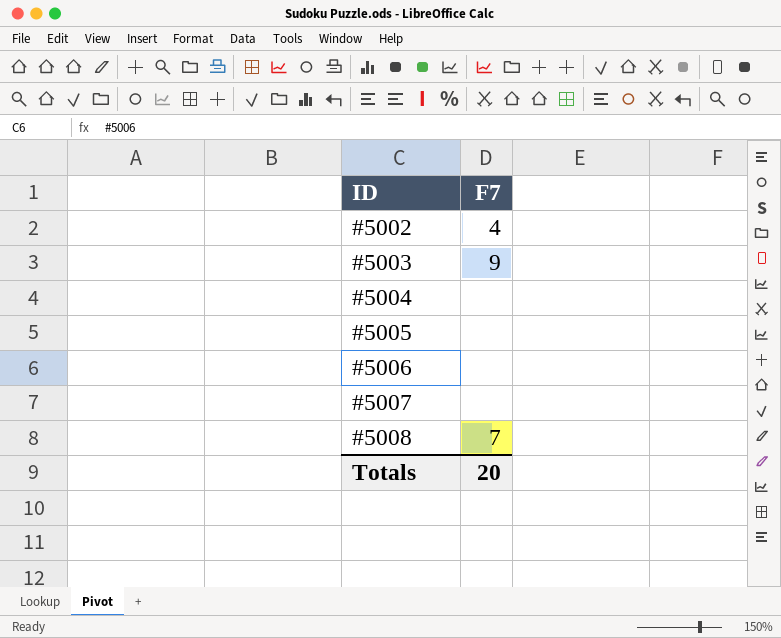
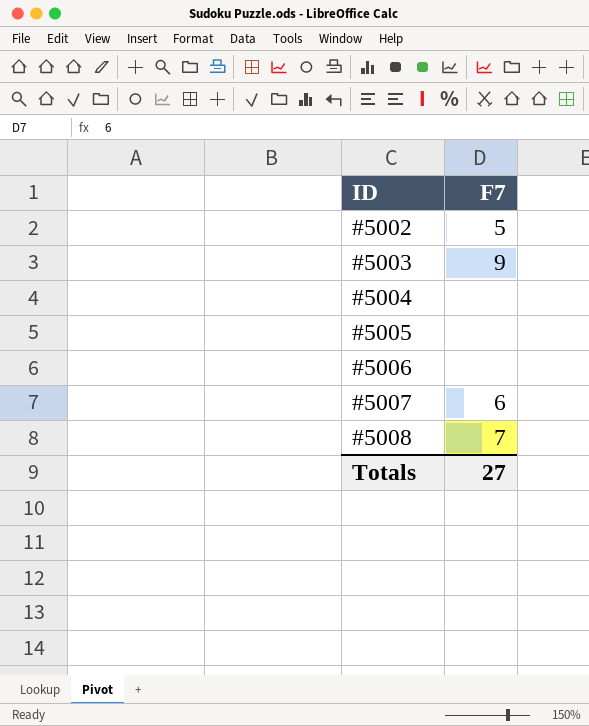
#5002 | F7: 4 -> 5
#5007 | F7: none -> 6
Totals | F7: 20 -> 27

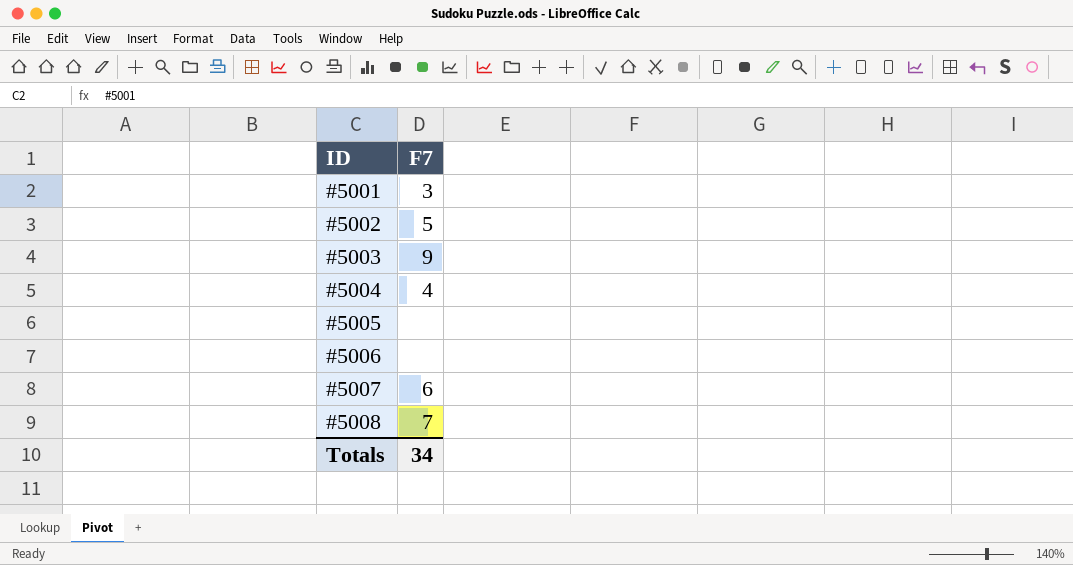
row #5001: none -> 3
#5004 | F7: none -> 4
Totals | F7: 27 -> 34

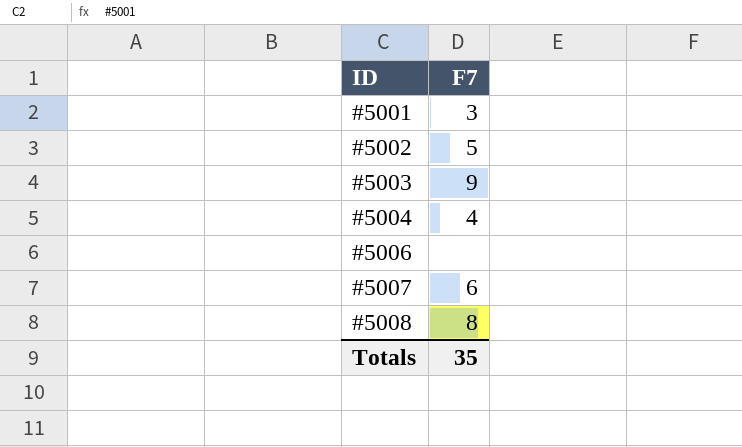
row #5005: none -> none
#5008 | F7: 7 -> 8
Totals | F7: 34 -> 35

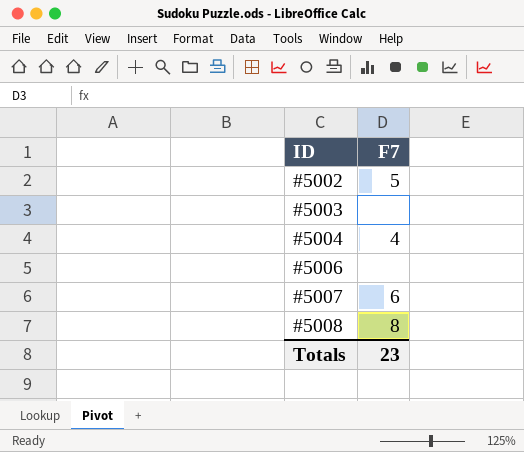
row #5001: 3 -> none
#5003 | F7: 9 -> none
Totals | F7: 35 -> 23

